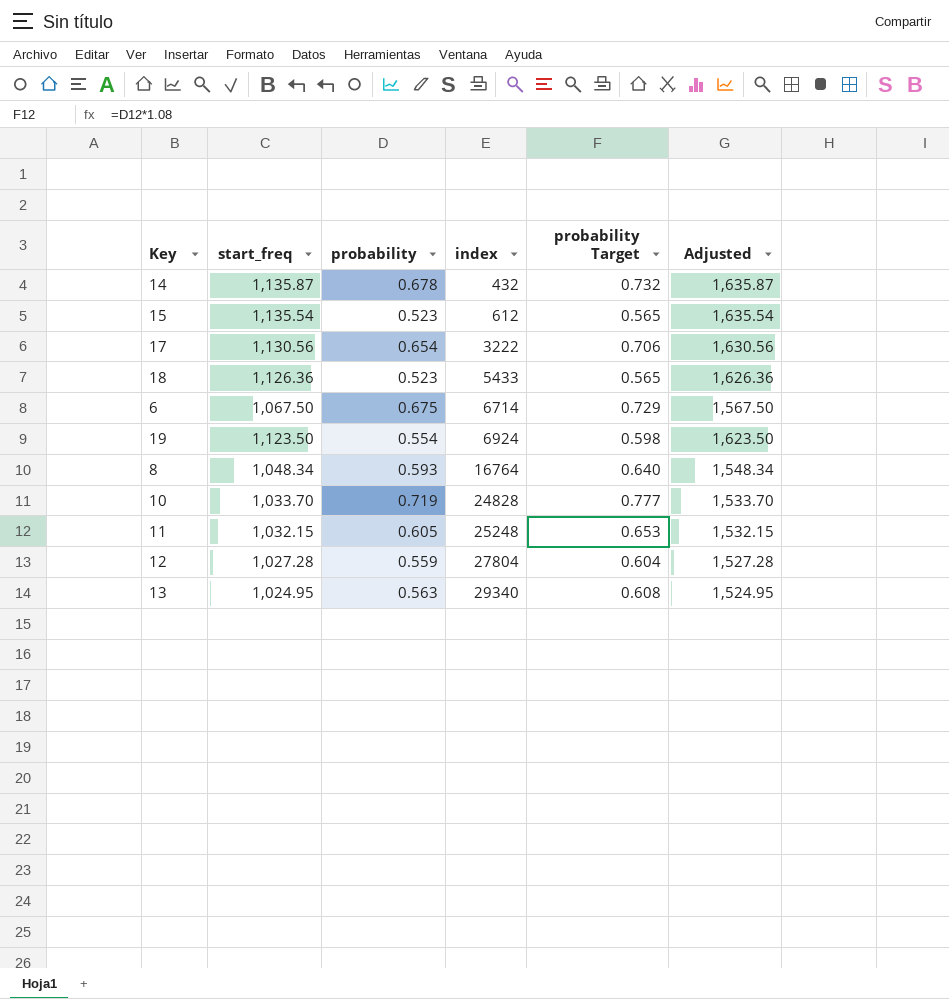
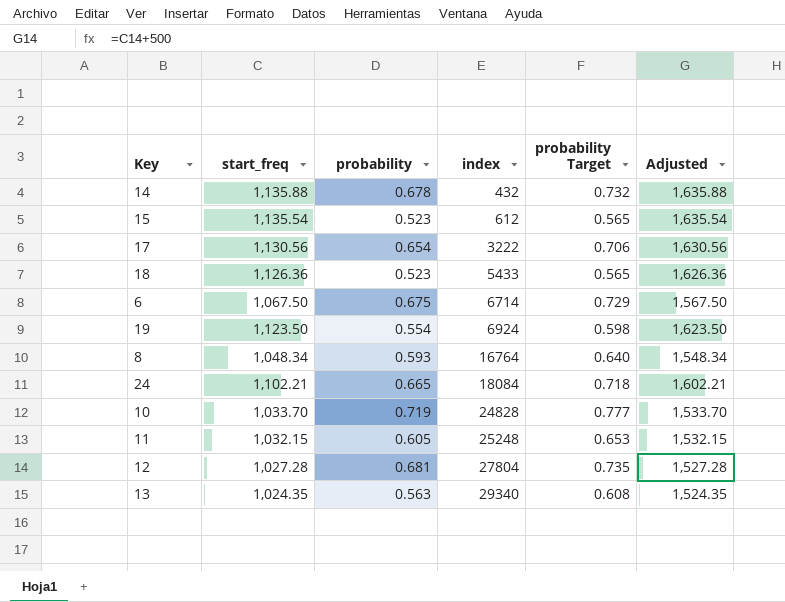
14 | start_freq: 1,135.87 -> 1,135.88
14 | Adjusted: 1,635.87 -> 1,635.88
row 24: none -> 1,102.21 | 0.665 | 18084 | 0.718 | 1,602.21
12 | probability: 0.559 -> 0.681
12 | probability Target: 0.604 -> 0.735
13 | start_freq: 1,024.95 -> 1,024.35
13 | Adjusted: 1,524.95 -> 1,524.35

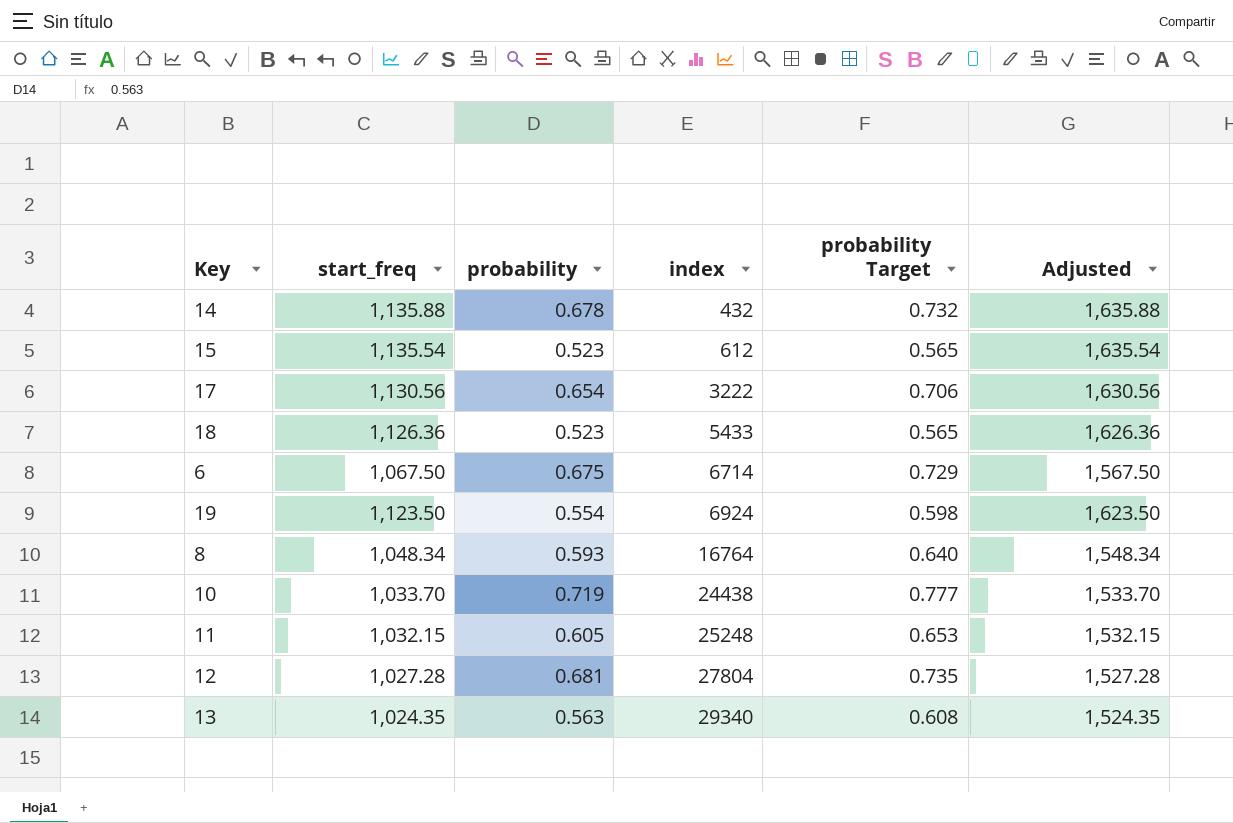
row 24: 1,102.21 | 0.665 | 18084 | 0.718 | 1,602.21 -> none
10 | index: 24828 -> 24438

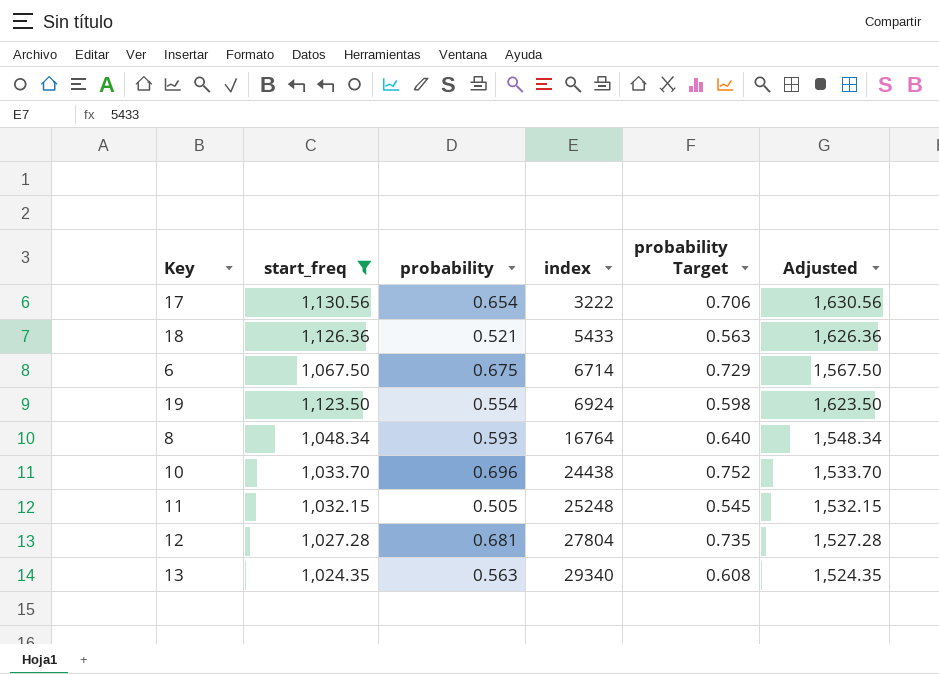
filter: none -> start_freq <= 1,130.56
18 | probability: 0.523 -> 0.521
18 | probability Target: 0.565 -> 0.563
10 | probability: 0.719 -> 0.696
10 | probability Target: 0.777 -> 0.752
11 | probability: 0.605 -> 0.505
11 | probability Target: 0.653 -> 0.545

